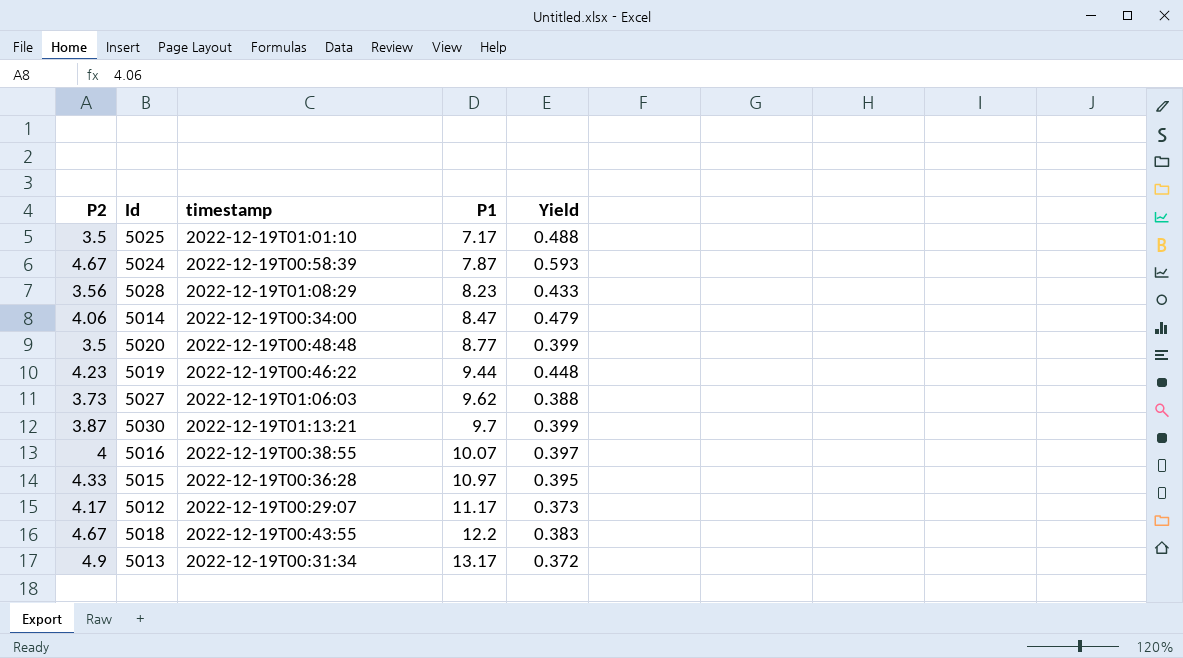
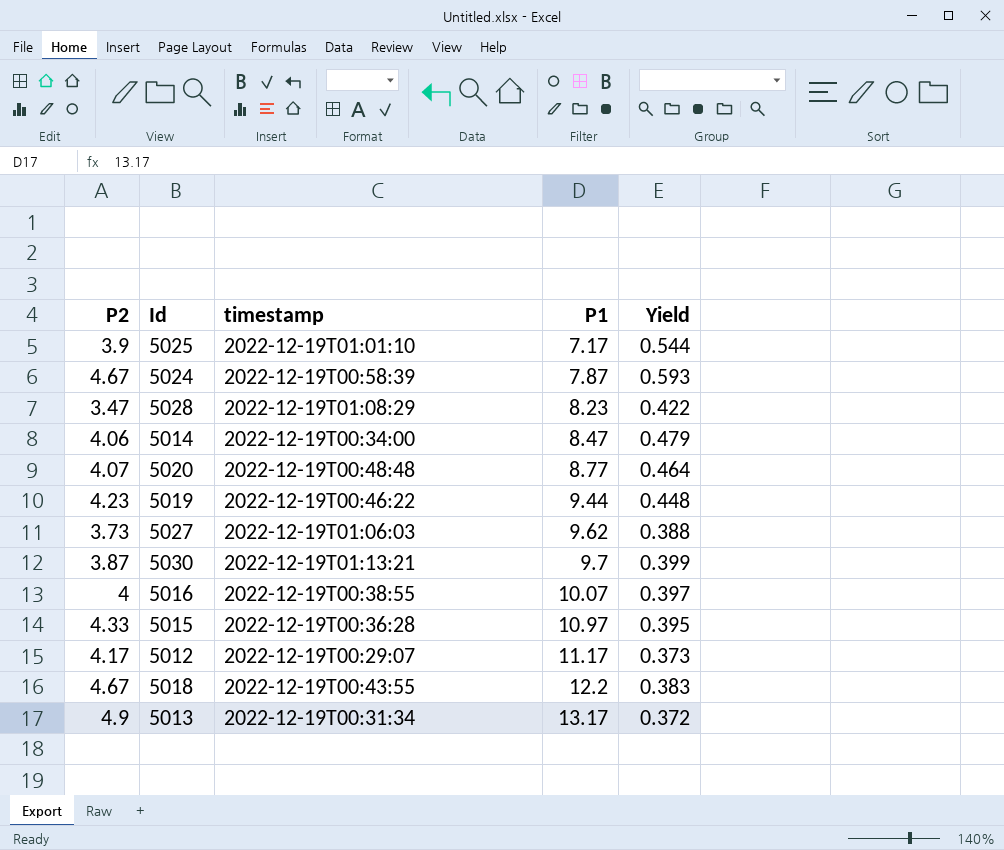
5025 | P2: 3.5 -> 3.9
5025 | Yield: 0.488 -> 0.544
5028 | P2: 3.56 -> 3.47
5028 | Yield: 0.433 -> 0.422
5020 | P2: 3.5 -> 4.07
5020 | Yield: 0.399 -> 0.464

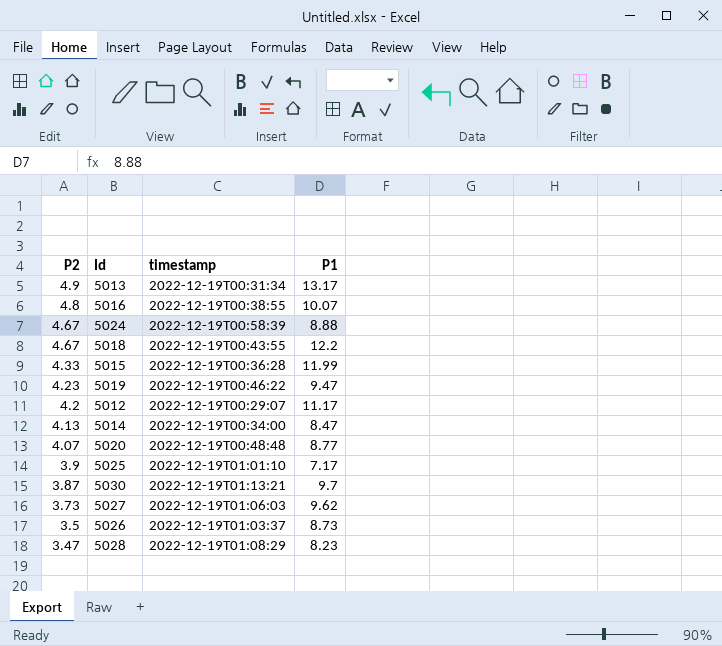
row order: P1 ascending -> P2 descending
column Yield | formula: [P2] / [P1] -> none
5016 | P2: 4 -> 4.8
5024 | P1: 7.87 -> 8.88
5015 | P1: 10.97 -> 11.99
5019 | P1: 9.44 -> 9.47
5012 | P2: 4.17 -> 4.2
5014 | P2: 4.06 -> 4.13
row 5026: none -> 3.5 | 2022-12-19T01:03:37 | 8.73

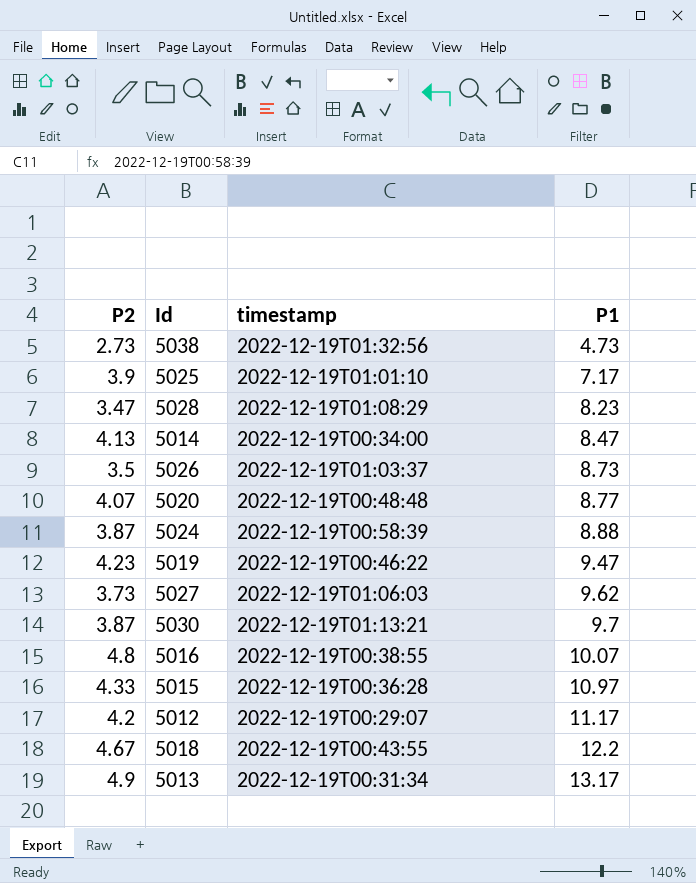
row order: P2 descending -> P1 ascending
row 5038: none -> 2.73 | 2022-12-19T01:32:56 | 4.73
5024 | P2: 4.67 -> 3.87
5015 | P1: 11.99 -> 10.97

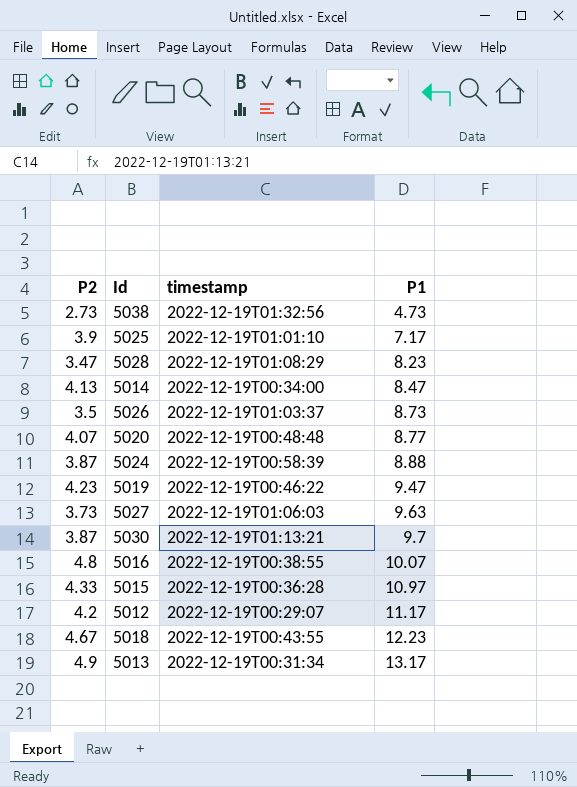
5027 | P1: 9.62 -> 9.63
5018 | P1: 12.2 -> 12.23

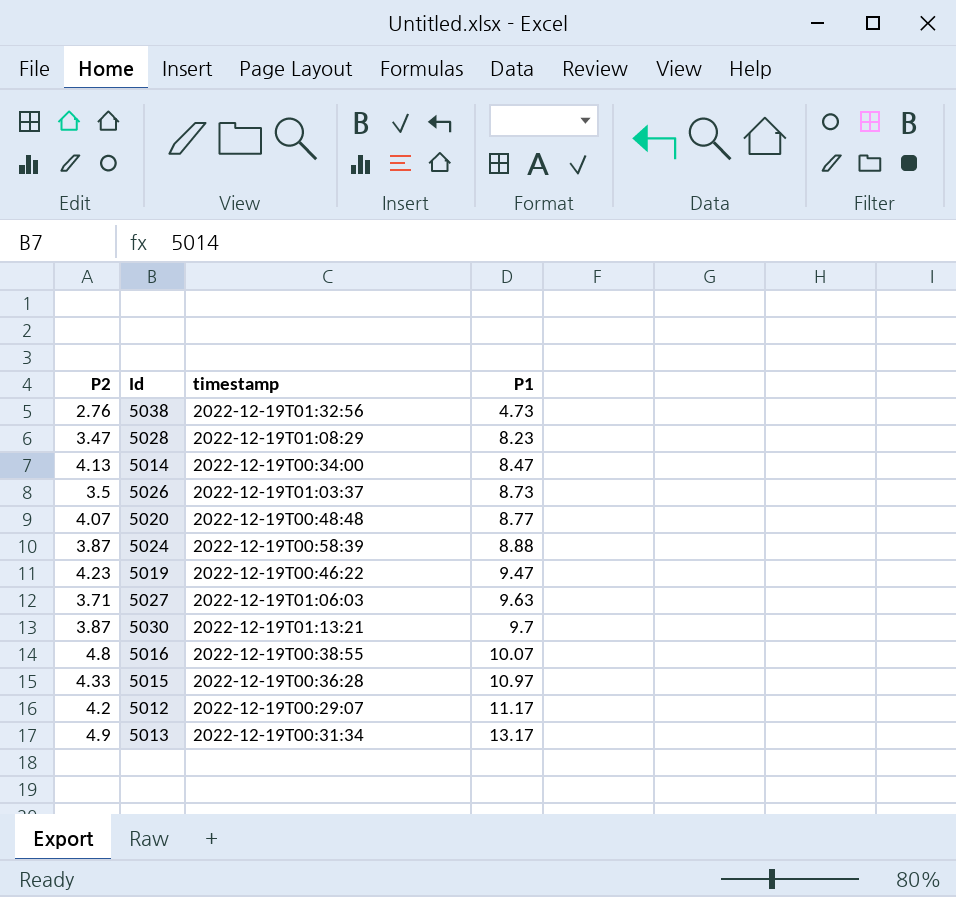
row 5025: 3.9 | 2022-12-19T01:01:10 | 7.17 -> none
row 5018: 4.67 | 2022-12-19T00:43:55 | 12.23 -> none
5038 | P2: 2.73 -> 2.76
5027 | P2: 3.73 -> 3.71

